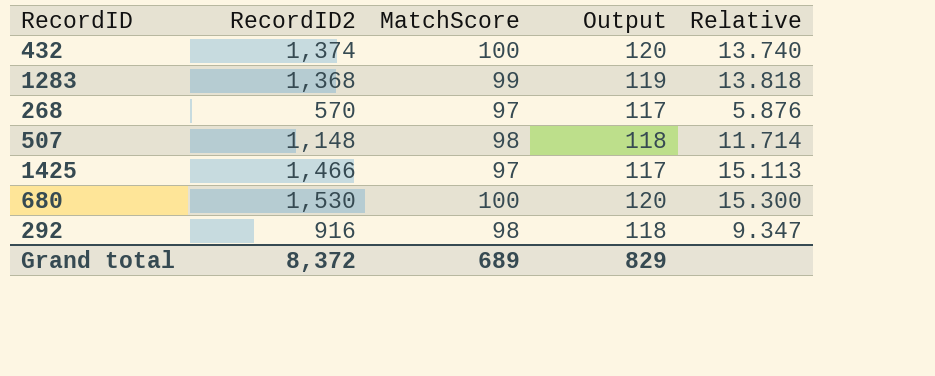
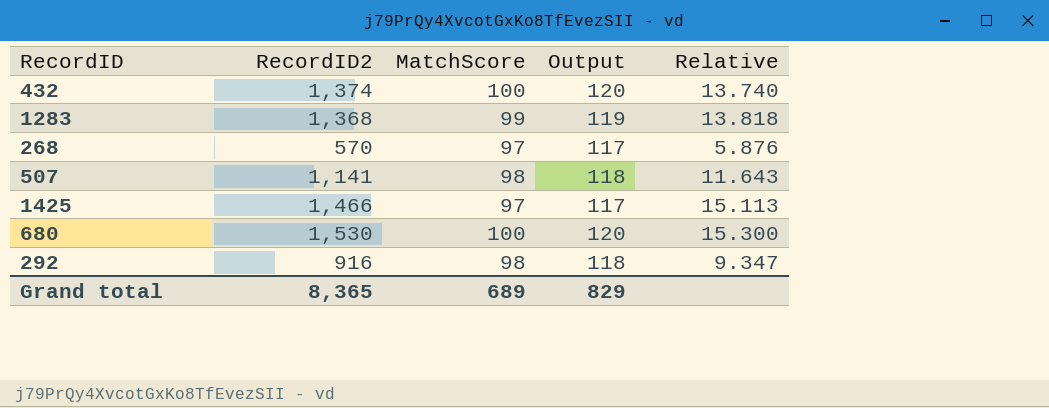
507 | RecordID2: 1,148 -> 1,141
507 | Relative: 11.714 -> 11.643
Grand total | RecordID2: 8,372 -> 8,365

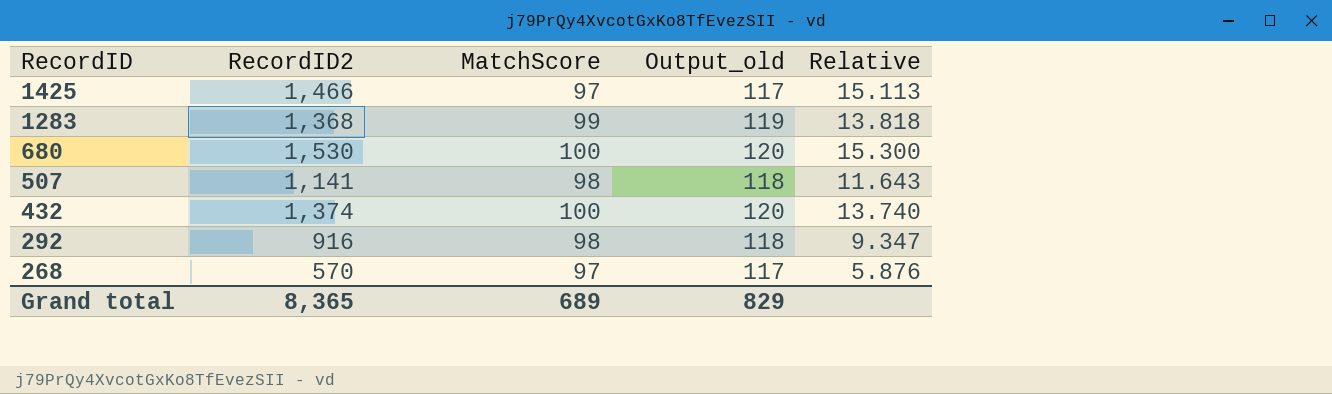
row order: none -> RecordID descending
column name: Output -> Output_old

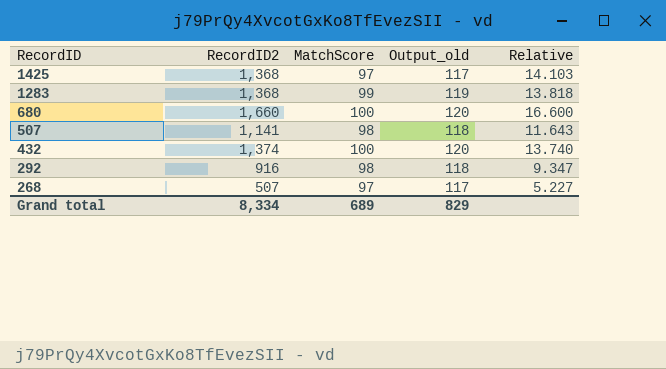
1425 | RecordID2: 1,466 -> 1,368
1425 | Relative: 15.113 -> 14.103
680 | RecordID2: 1,530 -> 1,660
680 | Relative: 15.300 -> 16.600
268 | RecordID2: 570 -> 507
268 | Relative: 5.876 -> 5.227
Grand total | RecordID2: 8,365 -> 8,334

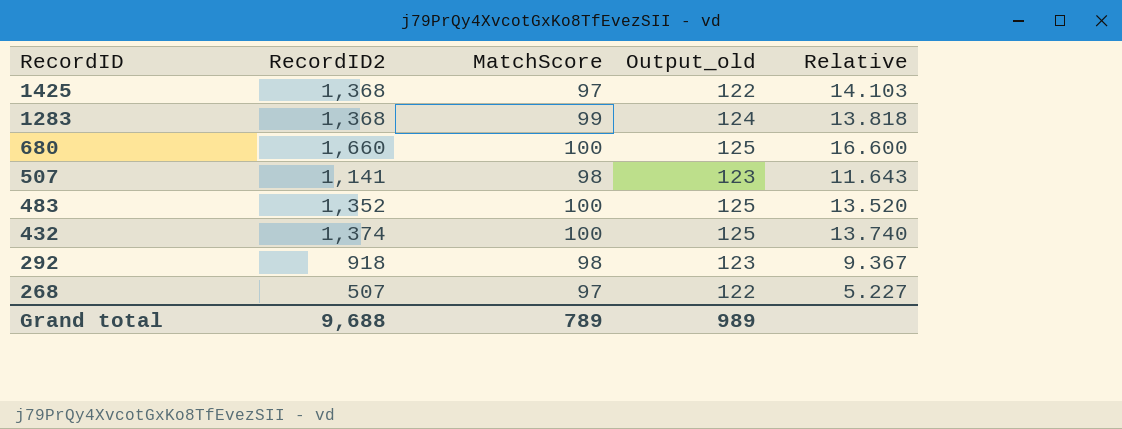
column Output_old | formula: [MatchScore] + 20 -> [MatchScore] + 25
row 483: none -> 1,352 | 100 | 125 | 13.520
292 | RecordID2: 916 -> 918
292 | Relative: 9.347 -> 9.367
Grand total | RecordID2: 8,334 -> 9,688
Grand total | MatchScore: 689 -> 789
Grand total | Output_old: 829 -> 989

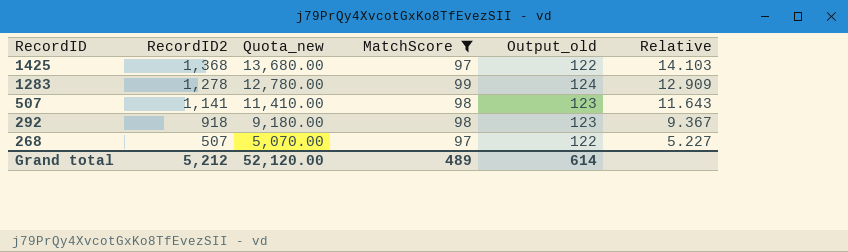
filter: none -> MatchScore != 100
column Quota_new | formula: none -> [RecordID2] * 10
1283 | RecordID2: 1,368 -> 1,278
1283 | Relative: 13.818 -> 12.909
Grand total | RecordID2: 9,688 -> 5,212
Grand total | MatchScore: 789 -> 489
Grand total | Output_old: 989 -> 614

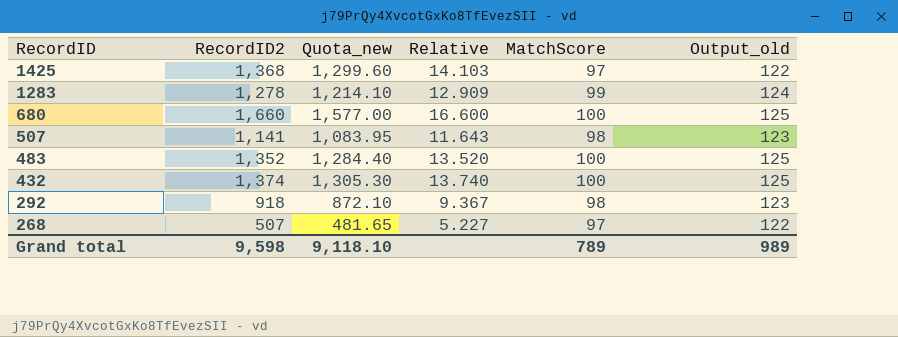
filter: MatchScore != 100 -> none
column Quota_new | formula: [RecordID2] * 10 -> [RecordID2] * 0.95
column Relative | position: 6 -> 4
Grand total | RecordID2: 5,212 -> 9,598
Grand total | Quota_new: 52,120.00 -> 9,118.10
Grand total | MatchScore: 489 -> 789
Grand total | Output_old: 614 -> 989

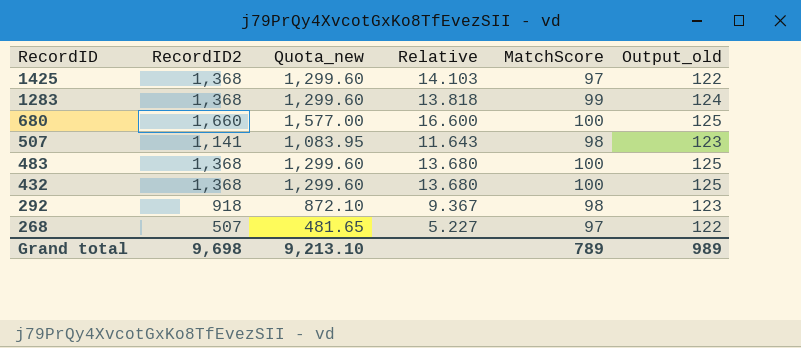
1283 | RecordID2: 1,278 -> 1,368
1283 | Quota_new: 1,214.10 -> 1,299.60
1283 | Relative: 12.909 -> 13.818
483 | RecordID2: 1,352 -> 1,368
483 | Quota_new: 1,284.40 -> 1,299.60
483 | Relative: 13.520 -> 13.680
432 | RecordID2: 1,374 -> 1,368
432 | Quota_new: 1,305.30 -> 1,299.60
432 | Relative: 13.740 -> 13.680
Grand total | RecordID2: 9,598 -> 9,698
Grand total | Quota_new: 9,118.10 -> 9,213.10

